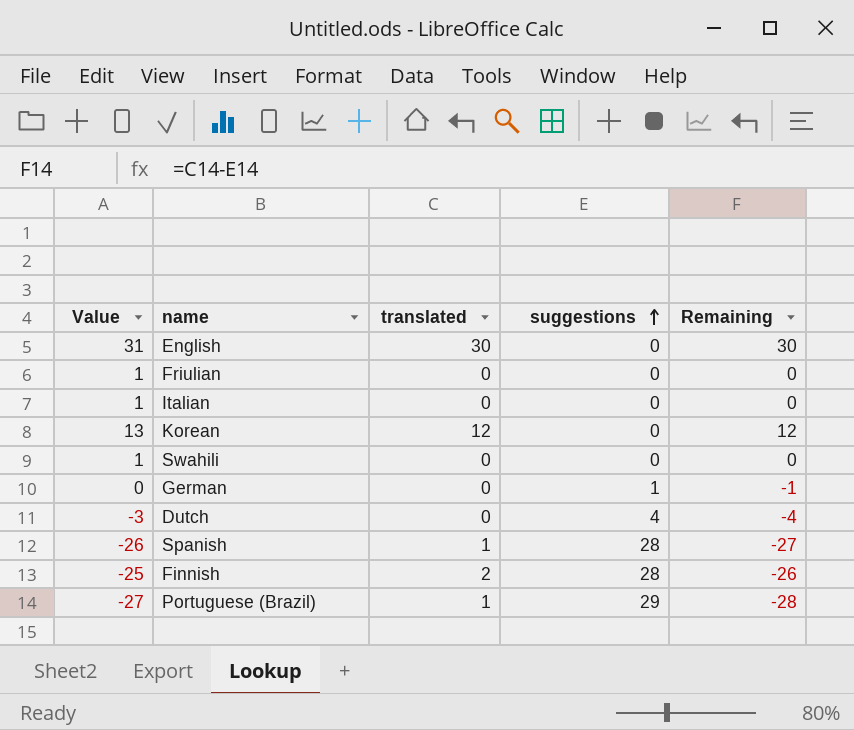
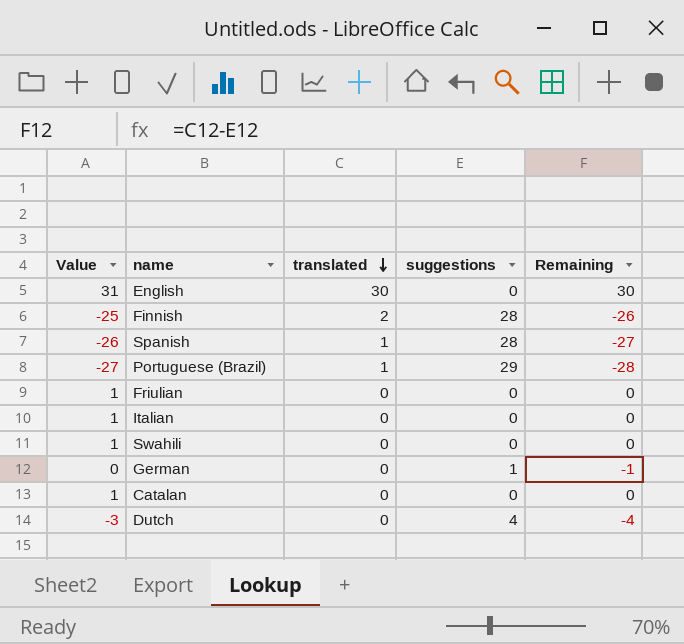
row order: suggestions ascending -> translated descending
row Korean: 13 | 12 | 0 | 12 -> none
row Catalan: none -> 1 | 0 | 0 | 0

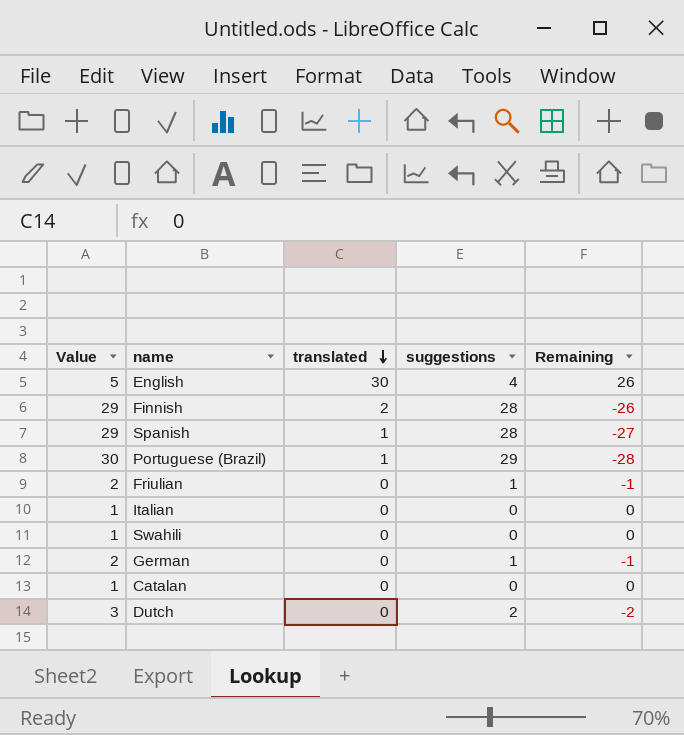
column Value | formula: [Remaining] + 1 -> [suggestions] + 1
English | suggestions: 0 -> 4
English | Remaining: 30 -> 26
Friulian | suggestions: 0 -> 1
Friulian | Remaining: 0 -> -1
Dutch | suggestions: 4 -> 2
Dutch | Remaining: -4 -> -2

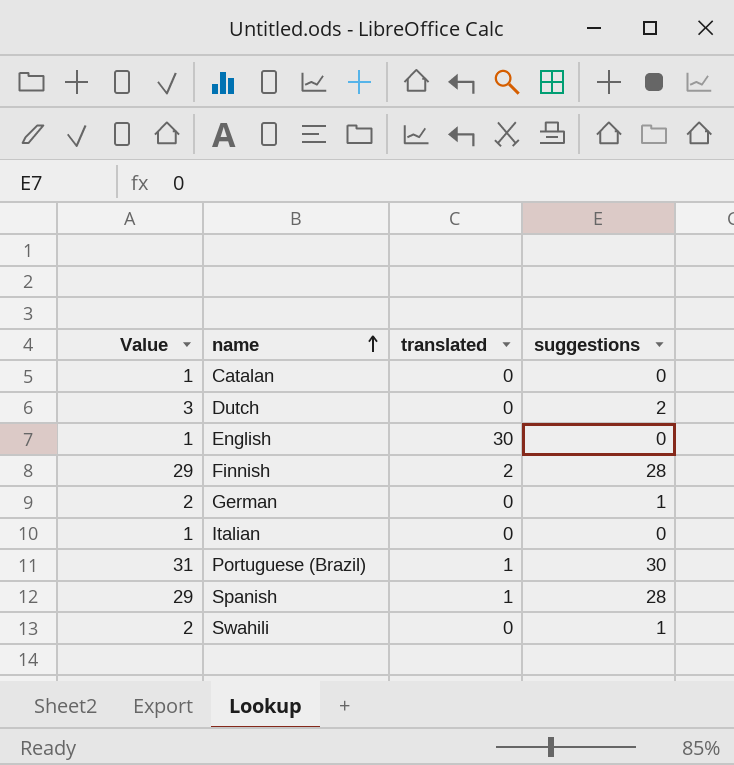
row order: translated descending -> name ascending
column Remaining | formula: [translated] - [suggestions] -> none
row Friulian: 2 | 0 | 1 | -1 -> none
English | Value: 5 -> 1
English | suggestions: 4 -> 0
Portuguese (Brazil) | Value: 30 -> 31
Portuguese (Brazil) | suggestions: 29 -> 30
Swahili | Value: 1 -> 2
Swahili | suggestions: 0 -> 1

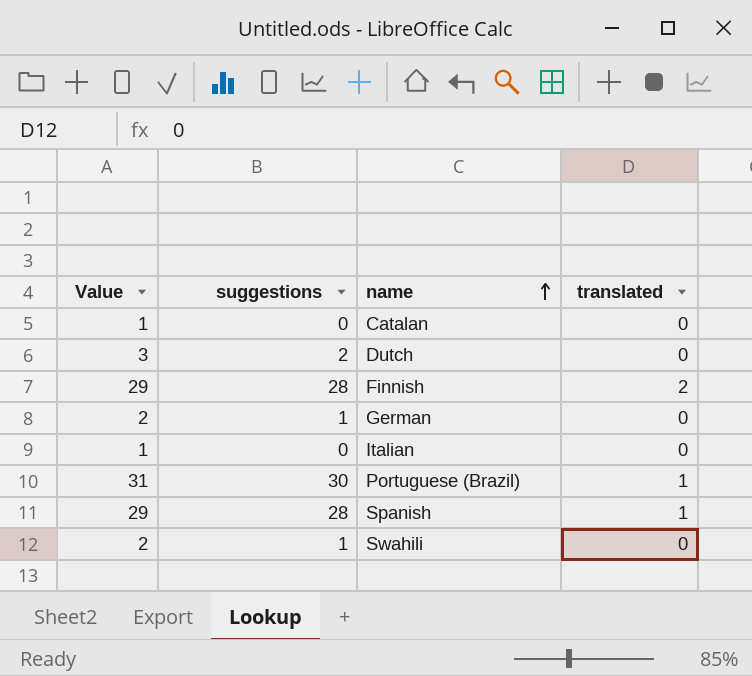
column suggestions | position: 4 -> 2
row English: 1 | 30 | 0 -> none

